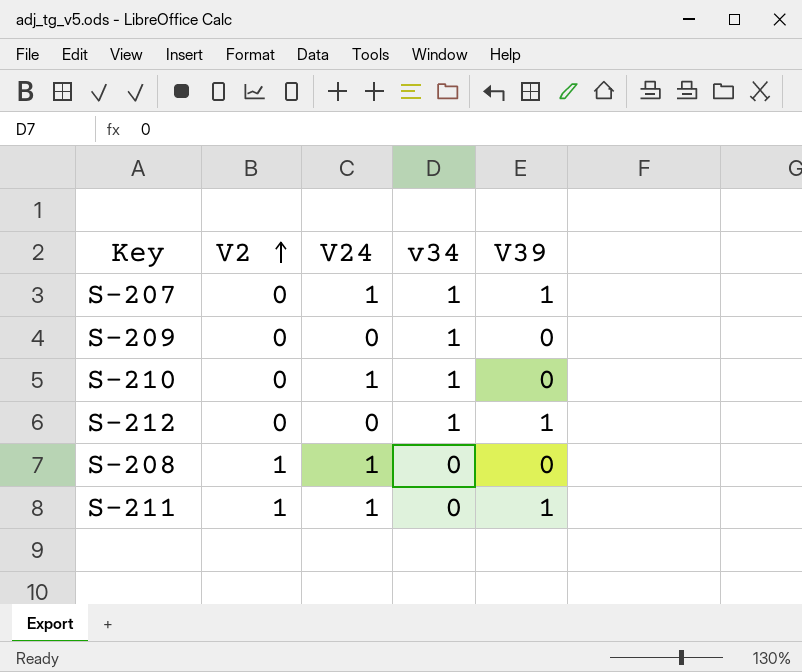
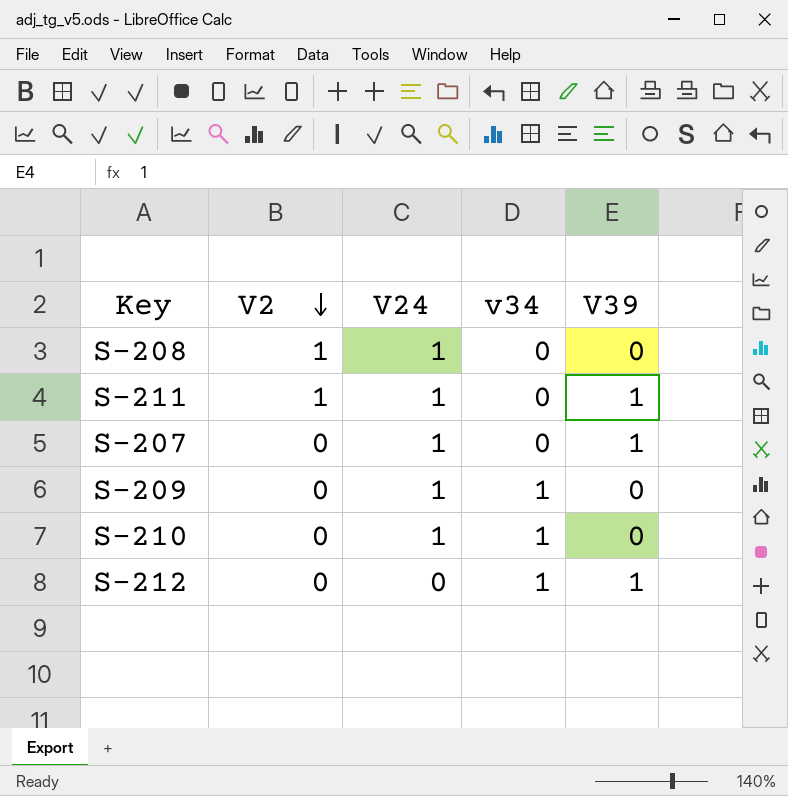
row order: V2 ascending -> V2 descending
S-207 | v34: 1 -> 0
S-209 | V24: 0 -> 1

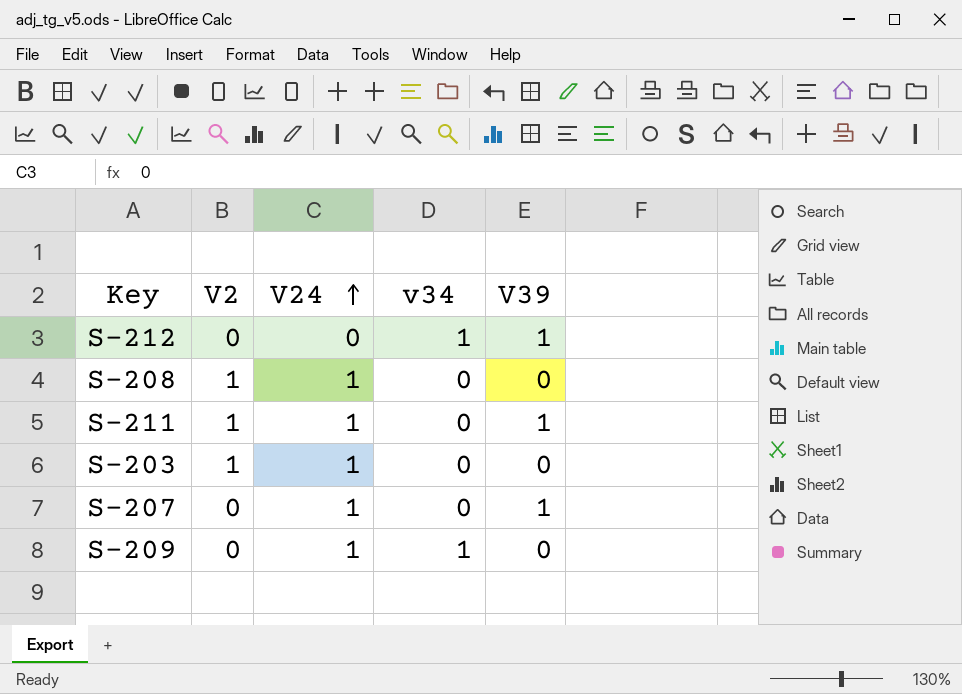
row order: V2 descending -> V24 ascending
row S-210: 0 | 1 | 1 | 0 -> none
row S-203: none -> 1 | 1 | 0 | 0

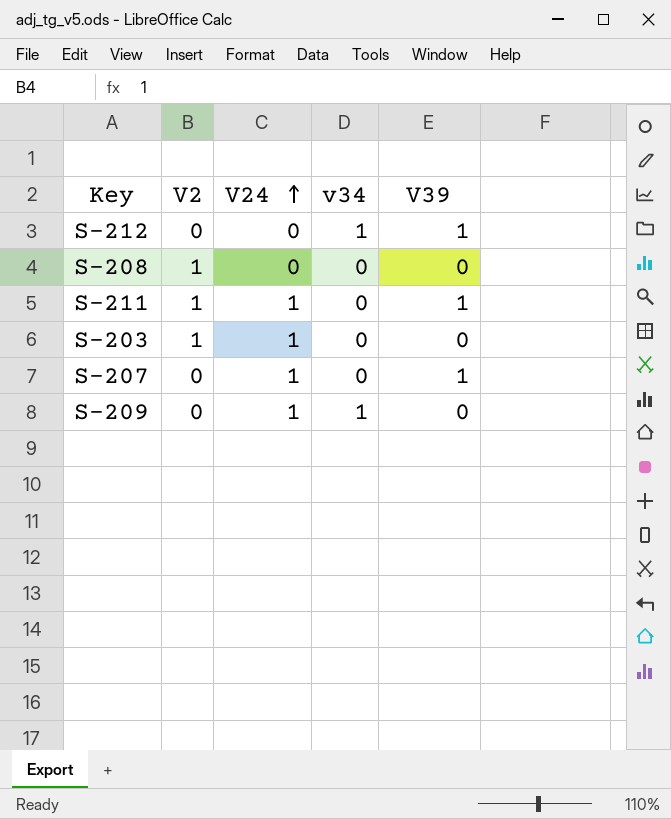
S-208 | V24: 1 -> 0

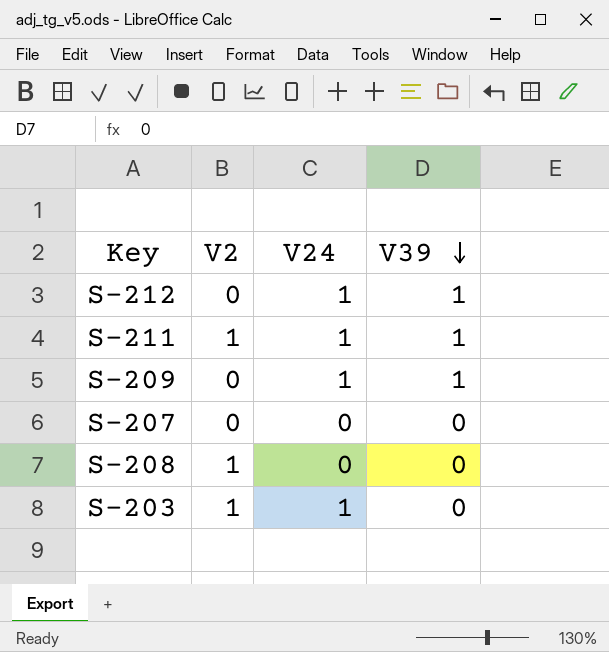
row order: V24 ascending -> V39 descending
column v34 | position: 4 -> none
S-212 | V24: 0 -> 1
S-209 | V39: 0 -> 1
S-207 | V24: 1 -> 0
S-207 | V39: 1 -> 0

